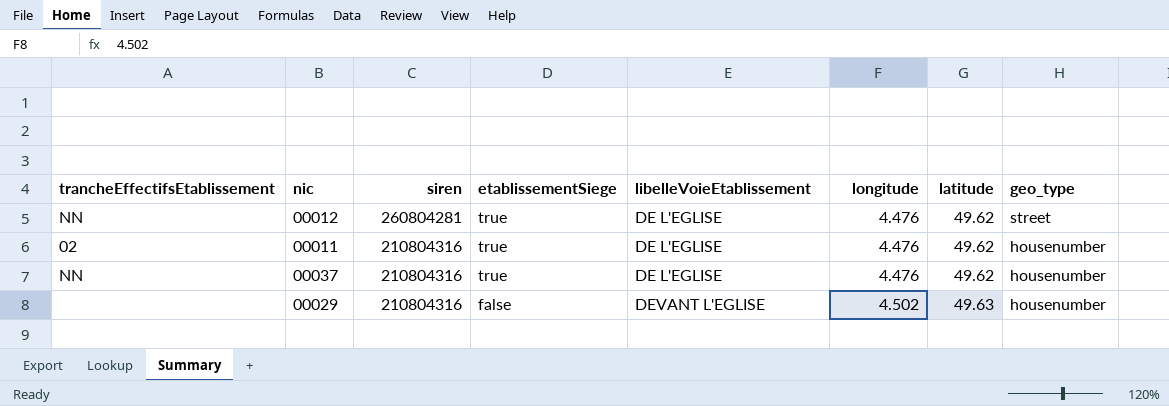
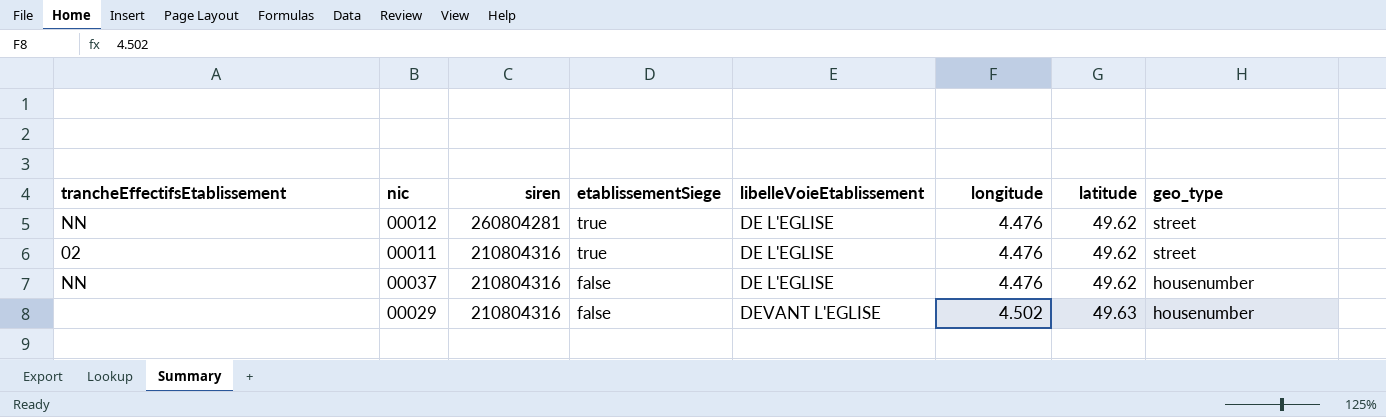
00011 | geo_type: housenumber -> street
00037 | etablissementSiege: true -> false

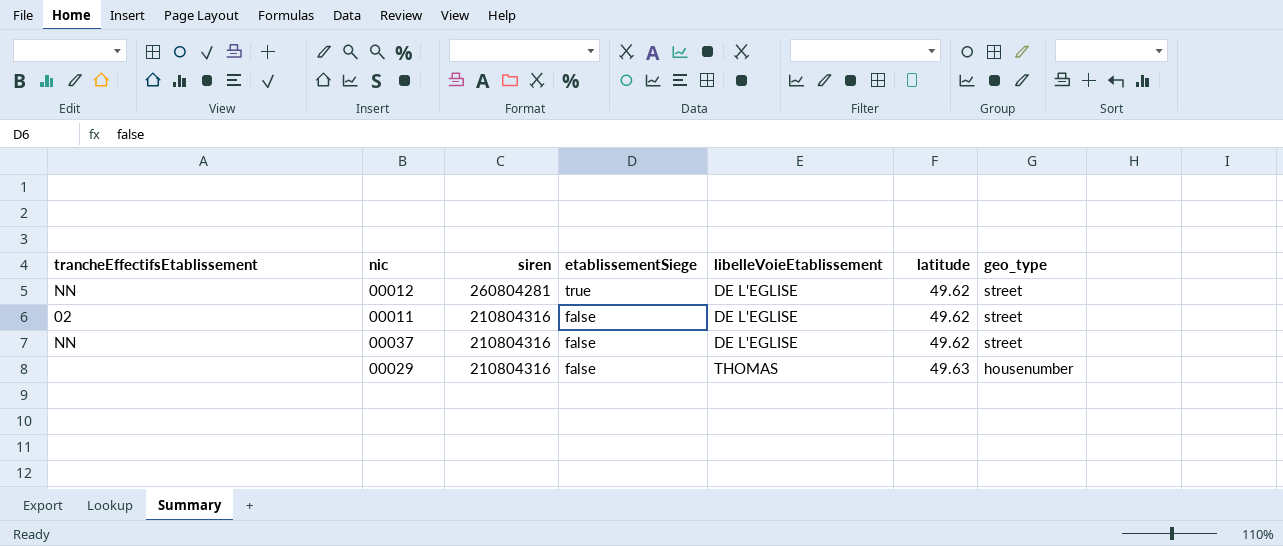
column longitude | position: 6 -> none
00011 | etablissementSiege: true -> false
00037 | geo_type: housenumber -> street
00029 | libelleVoieEtablissement: DEVANT L'EGLISE -> THOMAS

